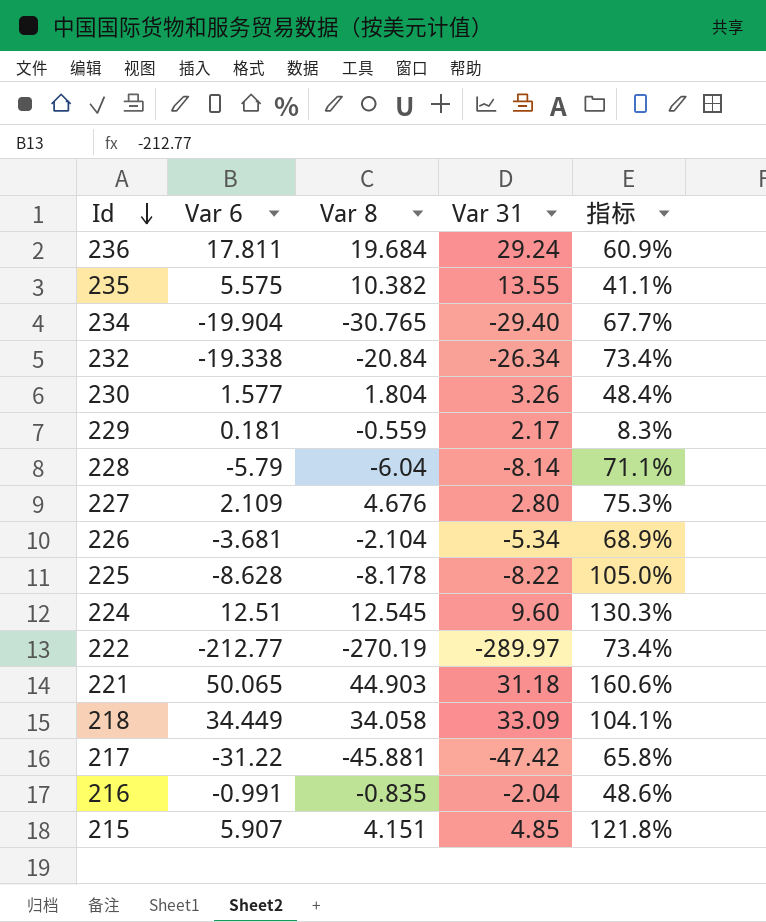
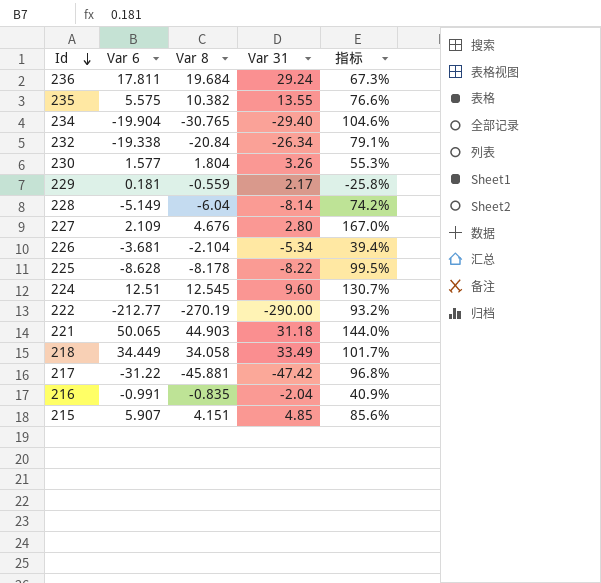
column 指标 | formula: [Var 6] / [Var 31] -> [Var 8] / [Var 31]
228 | Var 6: -5.79 -> -5.149
222 | Var 31: -289.97 -> -290.00
218 | Var 31: 33.09 -> 33.49

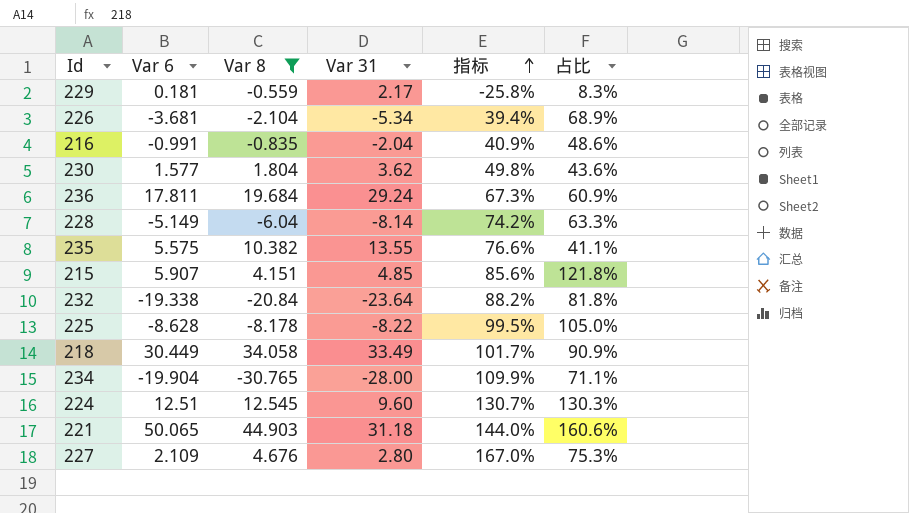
filter: none -> Var 8 >= -30.765
row order: Id descending -> 指标 ascending
column 占比 | formula: none -> [Var 6] / [Var 31]
230 | Var 31: 3.26 -> 3.62
230 | 指标: 55.3% -> 49.8%
232 | Var 31: -26.34 -> -23.64
232 | 指标: 79.1% -> 88.2%
218 | Var 6: 34.449 -> 30.449
234 | Var 31: -29.40 -> -28.00
234 | 指标: 104.6% -> 109.9%

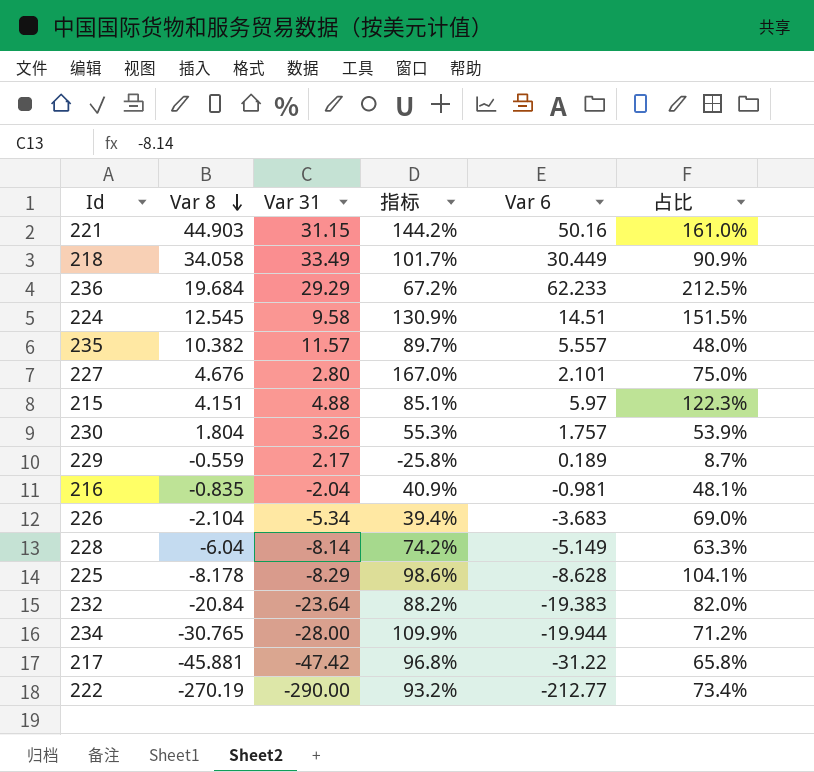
filter: Var 8 >= -30.765 -> none
row order: 指标 ascending -> Var 8 descending
column Var 6 | position: 2 -> 5
221 | Var 31: 31.18 -> 31.15
221 | 指标: 144.0% -> 144.2%
221 | Var 6: 50.065 -> 50.16
221 | 占比: 160.6% -> 161.0%
236 | Var 31: 29.24 -> 29.29
236 | 指标: 67.3% -> 67.2%
236 | Var 6: 17.811 -> 62.233
236 | 占比: 60.9% -> 212.5%
224 | Var 31: 9.60 -> 9.58
224 | 指标: 130.7% -> 130.9%
224 | Var 6: 12.51 -> 14.51
224 | 占比: 130.3% -> 151.5%
235 | Var 31: 13.55 -> 11.57
235 | 指标: 76.6% -> 89.7%
235 | Var 6: 5.575 -> 5.557
235 | 占比: 41.1% -> 48.0%
227 | Var 6: 2.109 -> 2.101
227 | 占比: 75.3% -> 75.0%
215 | Var 31: 4.85 -> 4.88
215 | 指标: 85.6% -> 85.1%
215 | Var 6: 5.907 -> 5.97
215 | 占比: 121.8% -> 122.3%
230 | Var 31: 3.62 -> 3.26
230 | 指标: 49.8% -> 55.3%
230 | Var 6: 1.577 -> 1.757
230 | 占比: 43.6% -> 53.9%
229 | Var 6: 0.181 -> 0.189
229 | 占比: 8.3% -> 8.7%
216 | Var 6: -0.991 -> -0.981
216 | 占比: 48.6% -> 48.1%
226 | Var 6: -3.681 -> -3.683
226 | 占比: 68.9% -> 69.0%
225 | Var 31: -8.22 -> -8.29
225 | 指标: 99.5% -> 98.6%
225 | 占比: 105.0% -> 104.1%
232 | Var 6: -19.338 -> -19.383
232 | 占比: 81.8% -> 82.0%
234 | Var 6: -19.904 -> -19.944
234 | 占比: 71.1% -> 71.2%

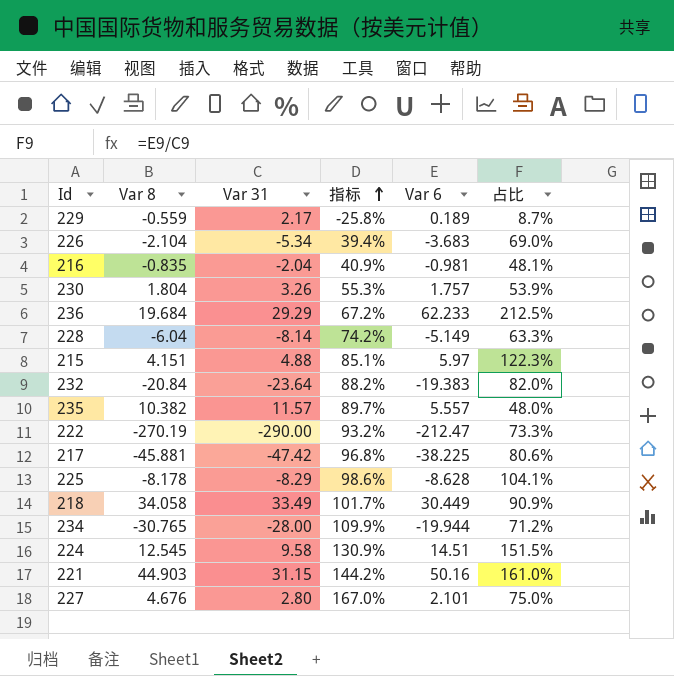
row order: Var 8 descending -> 指标 ascending
222 | Var 6: -212.77 -> -212.47
222 | 占比: 73.4% -> 73.3%
217 | Var 6: -31.22 -> -38.225
217 | 占比: 65.8% -> 80.6%

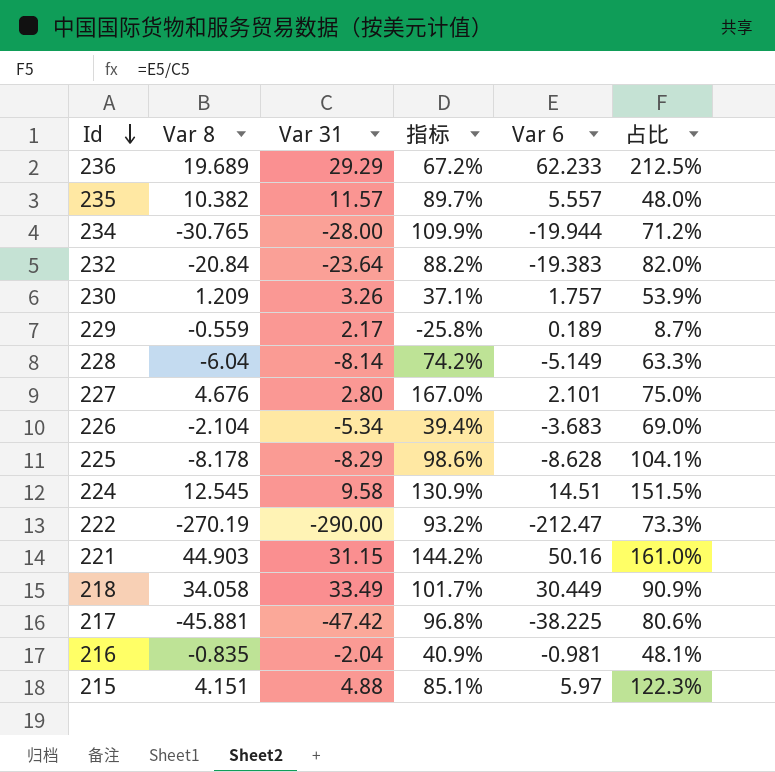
row order: 指标 ascending -> Id descending
236 | Var 8: 19.684 -> 19.689
230 | Var 8: 1.804 -> 1.209
230 | 指标: 55.3% -> 37.1%

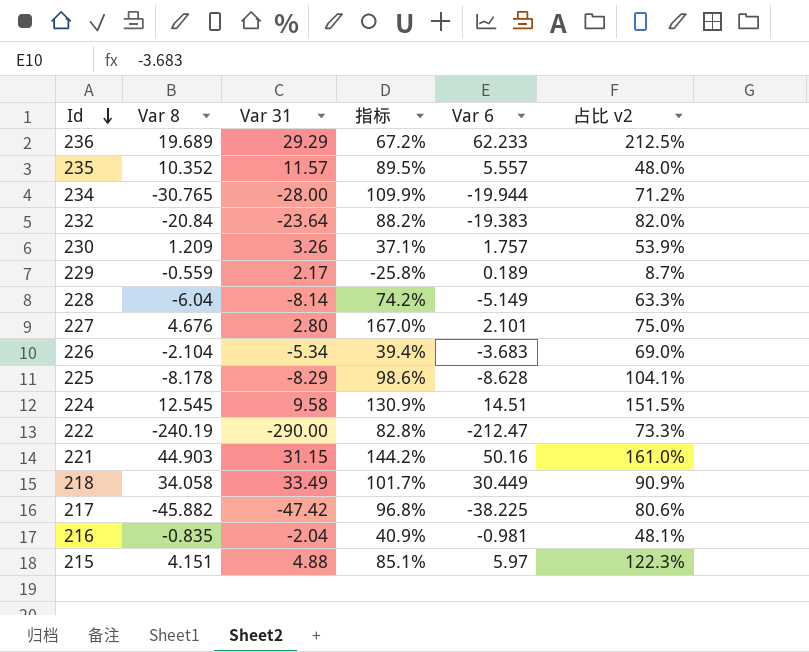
column name: 占比 -> 占比 v2
235 | Var 8: 10.382 -> 10.352
235 | 指标: 89.7% -> 89.5%
222 | Var 8: -270.19 -> -240.19
222 | 指标: 93.2% -> 82.8%
217 | Var 8: -45.881 -> -45.882

